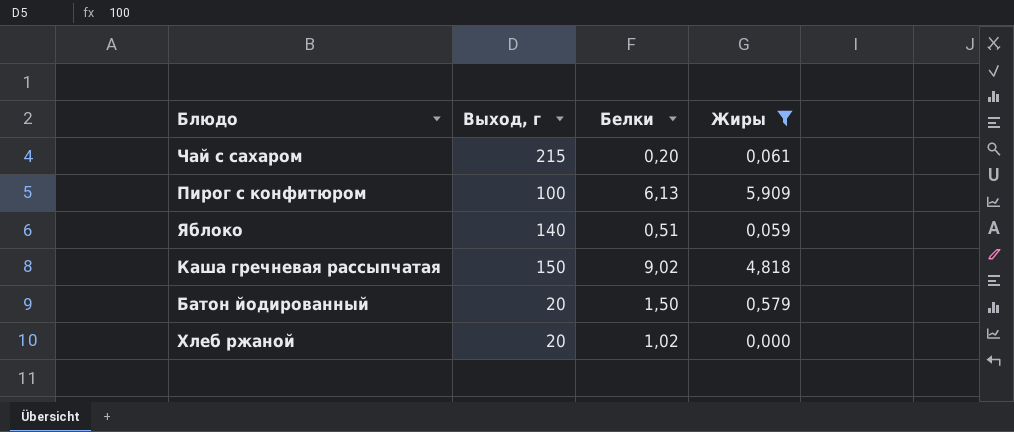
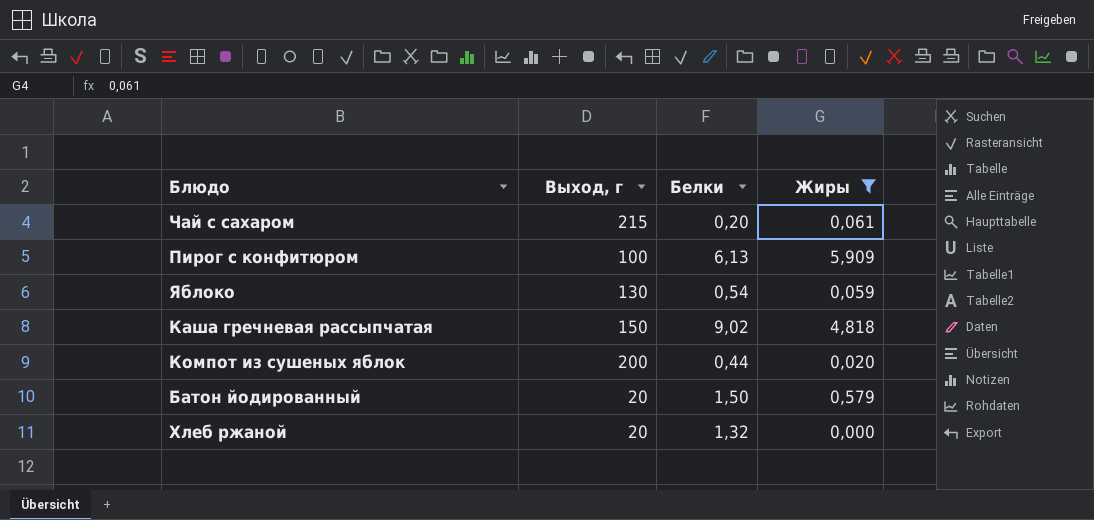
Яблоко | Выход, г: 140 -> 130
Яблоко | Белки: 0,51 -> 0,54
row Компот из сушеных яблок: none -> 200 | 0,44 | 0,020
Хлеб ржаной | Белки: 1,02 -> 1,32

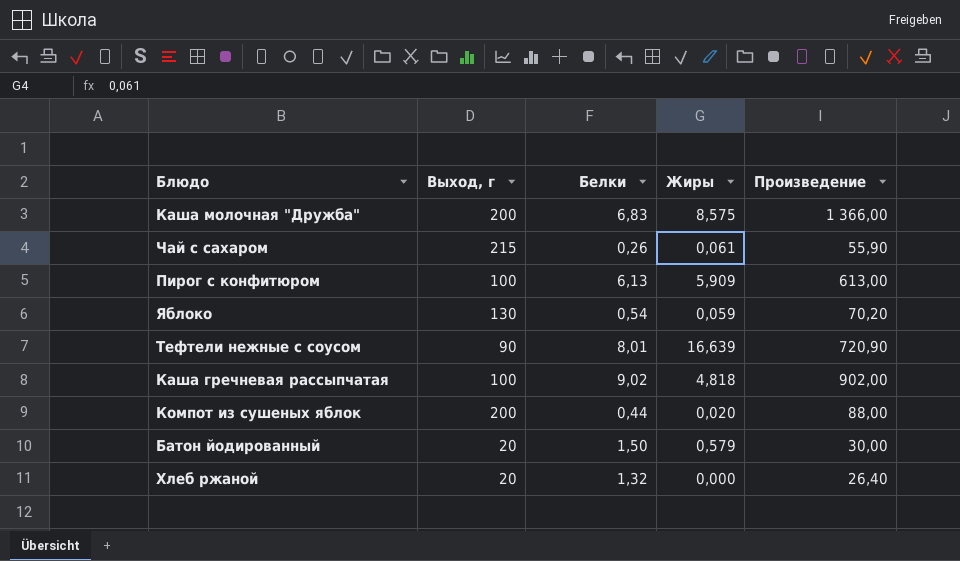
filter: Жиры <= 5,909 -> none
column Произведение | formula: none -> [Выход, г] * [Белки]
Чай с сахаром | Белки: 0,20 -> 0,26
Каша гречневая рассыпчатая | Выход, г: 150 -> 100

